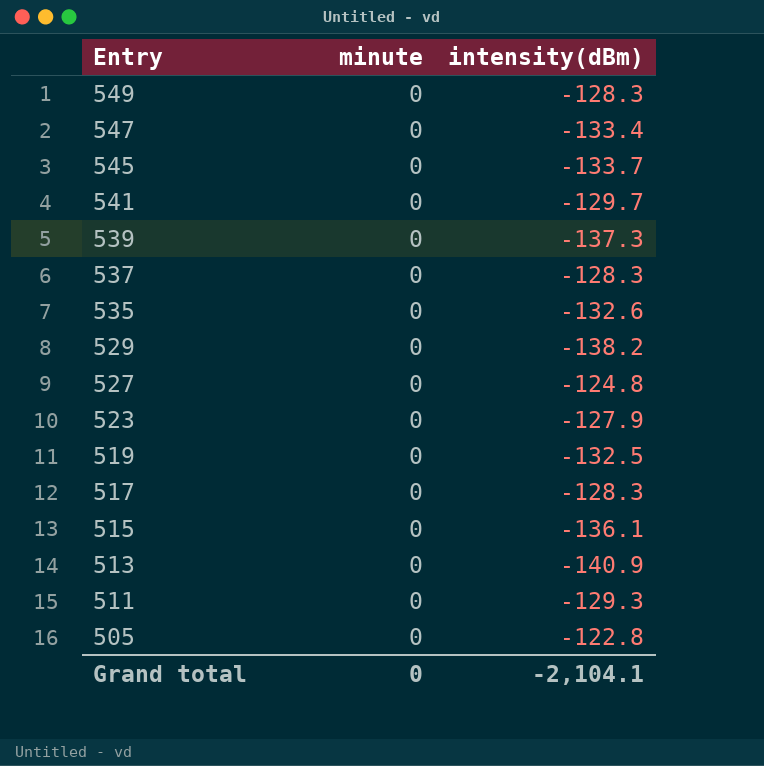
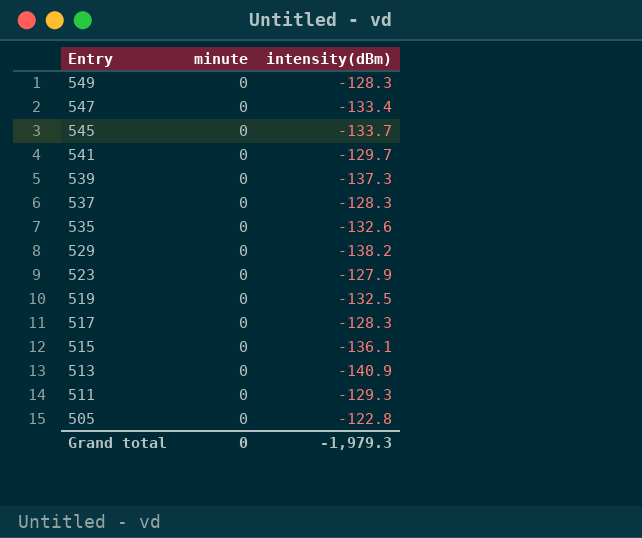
row 527: 0 | -124.8 -> none
Grand total | intensity(dBm): -2,104.1 -> -1,979.3

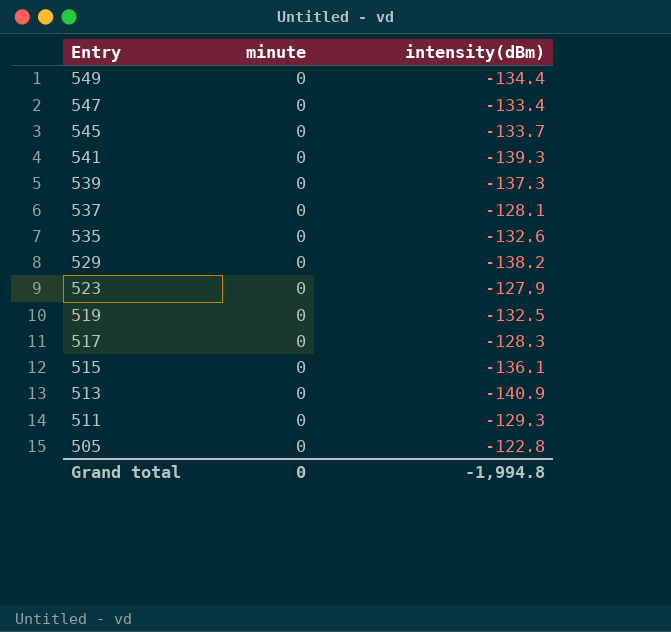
549 | intensity(dBm): -128.3 -> -134.4
541 | intensity(dBm): -129.7 -> -139.3
537 | intensity(dBm): -128.3 -> -128.1
Grand total | intensity(dBm): -1,979.3 -> -1,994.8

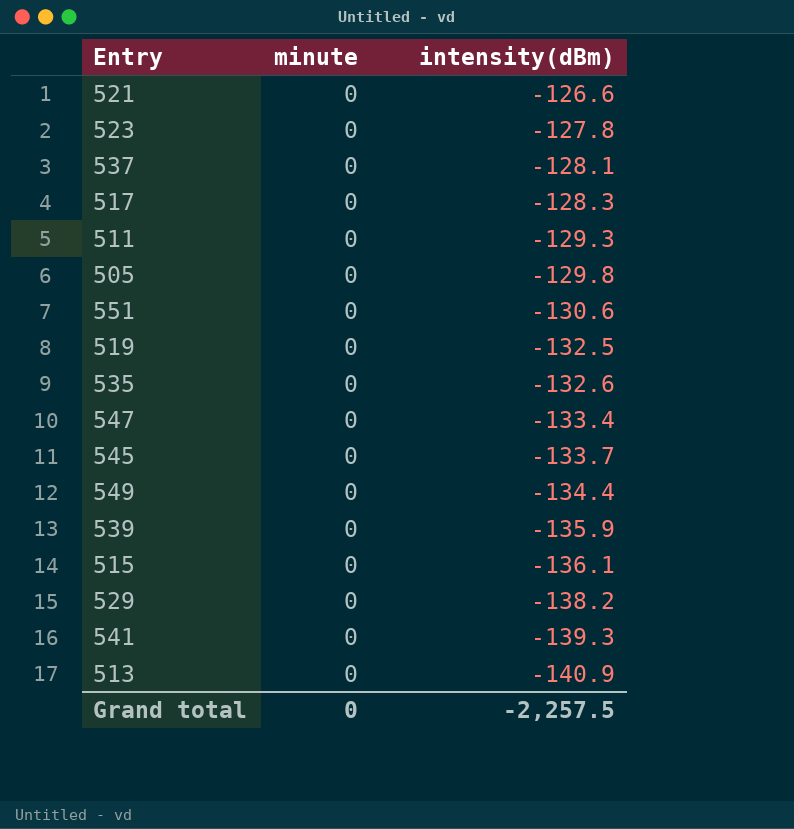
row order: Entry descending -> intensity(dBm) descending
row 521: none -> 0 | -126.6
523 | intensity(dBm): -127.9 -> -127.8
505 | intensity(dBm): -122.8 -> -129.8
row 551: none -> 0 | -130.6
539 | intensity(dBm): -137.3 -> -135.9
Grand total | intensity(dBm): -1,994.8 -> -2,257.5

